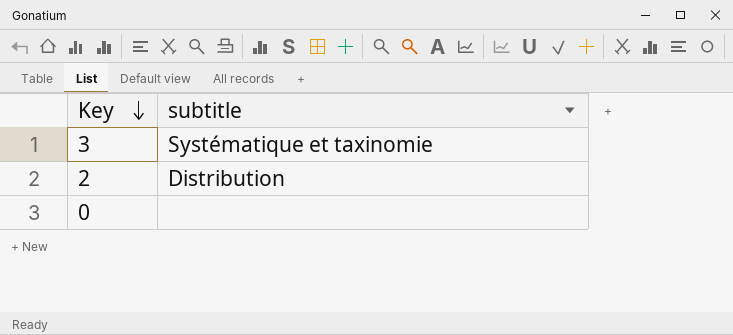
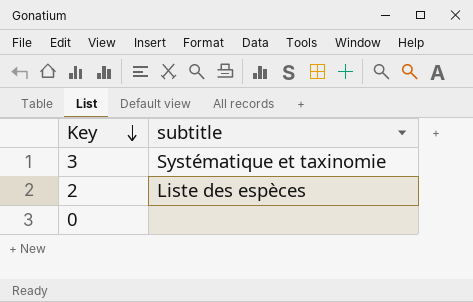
2 | subtitle: Distribution -> Liste des espèces

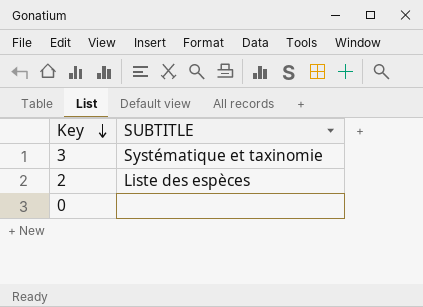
column name: subtitle -> SUBTITLE

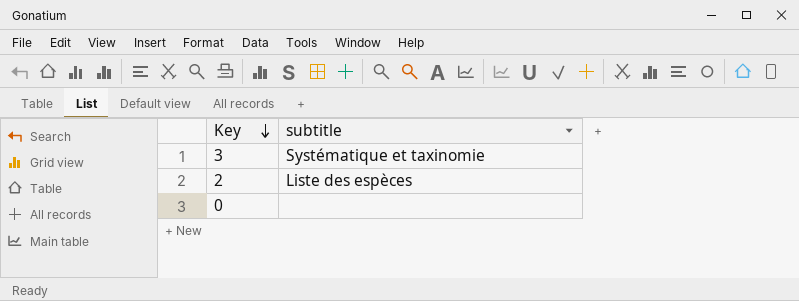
column name: SUBTITLE -> subtitle

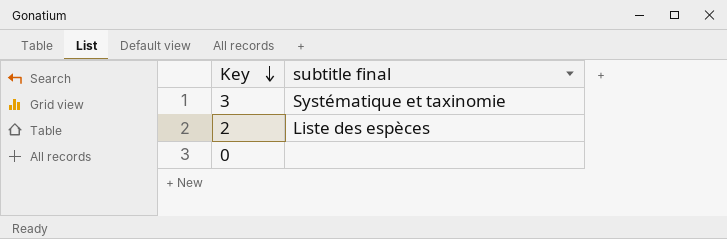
column name: subtitle -> subtitle final

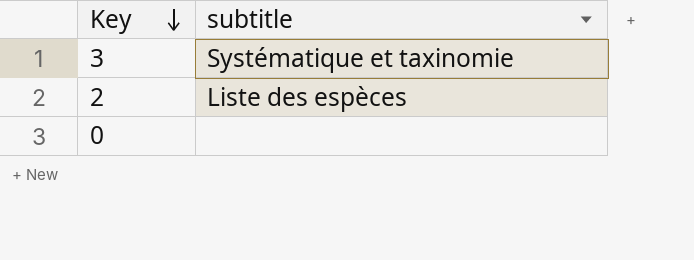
column name: subtitle final -> subtitle

